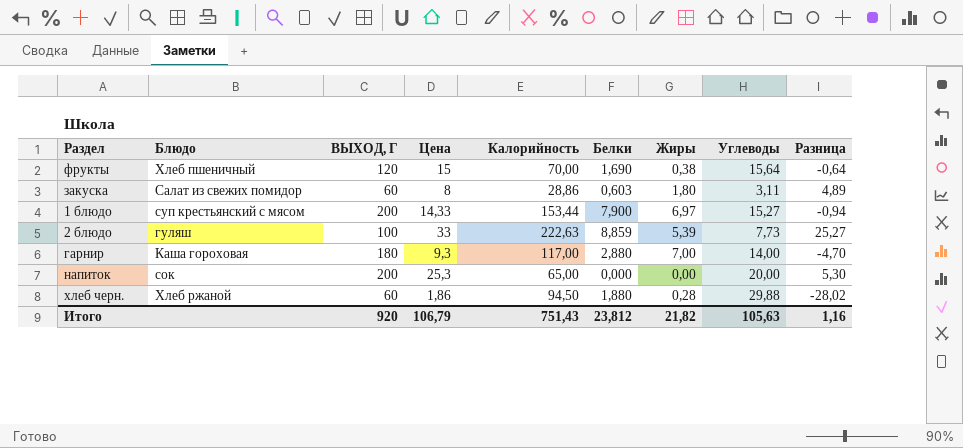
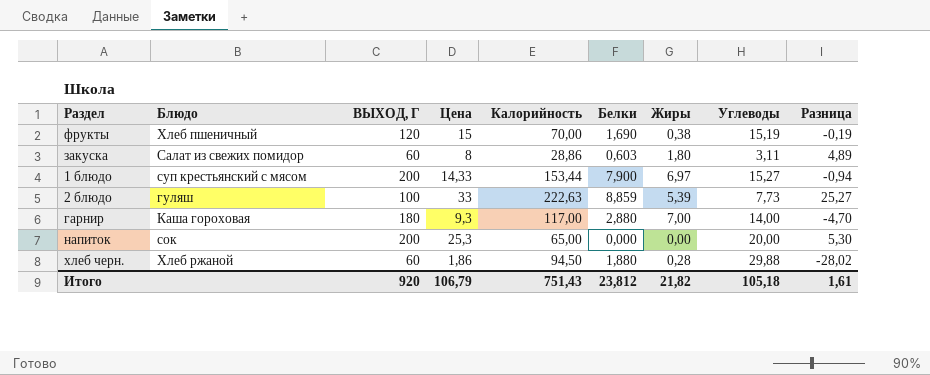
фрукты | Углеводы: 15,64 -> 15,19
фрукты | Разница: -0,64 -> -0,19
Итого | Углеводы: 105,63 -> 105,18
Итого | Разница: 1,16 -> 1,61

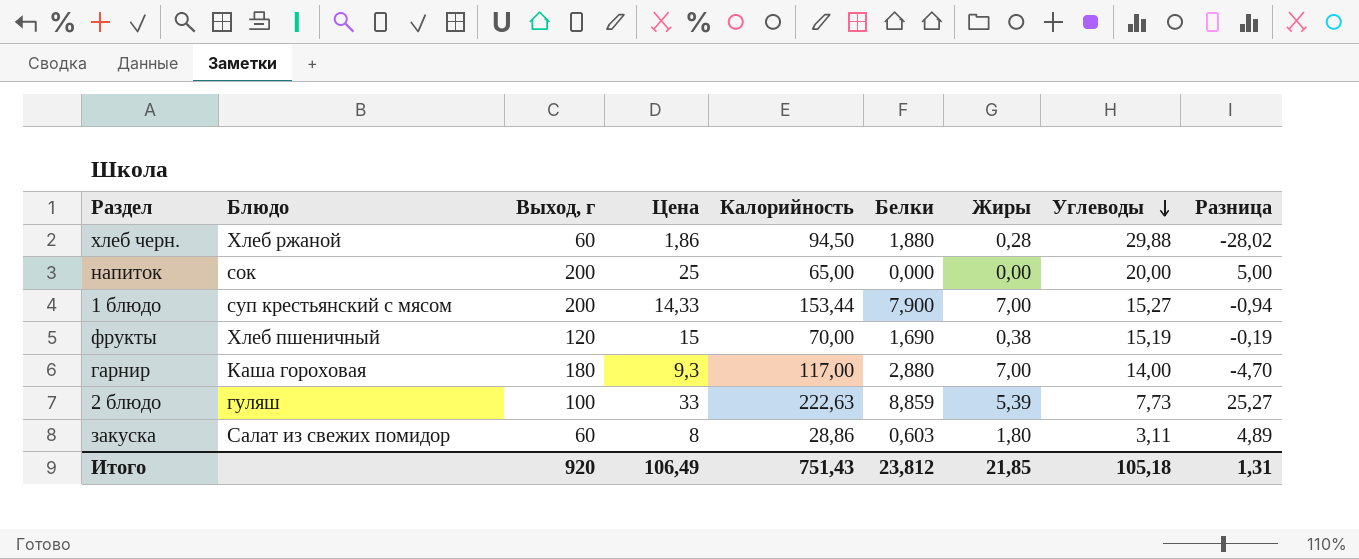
row order: none -> Углеводы descending
column name: ВЫХОД, Г -> Выход, г
напиток | Цена: 25,3 -> 25
напиток | Разница: 5,30 -> 5,00
1 блюдо | Жиры: 6,97 -> 7,00
Итого | Цена: 106,79 -> 106,49
Итого | Жиры: 21,82 -> 21,85
Итого | Разница: 1,61 -> 1,31

